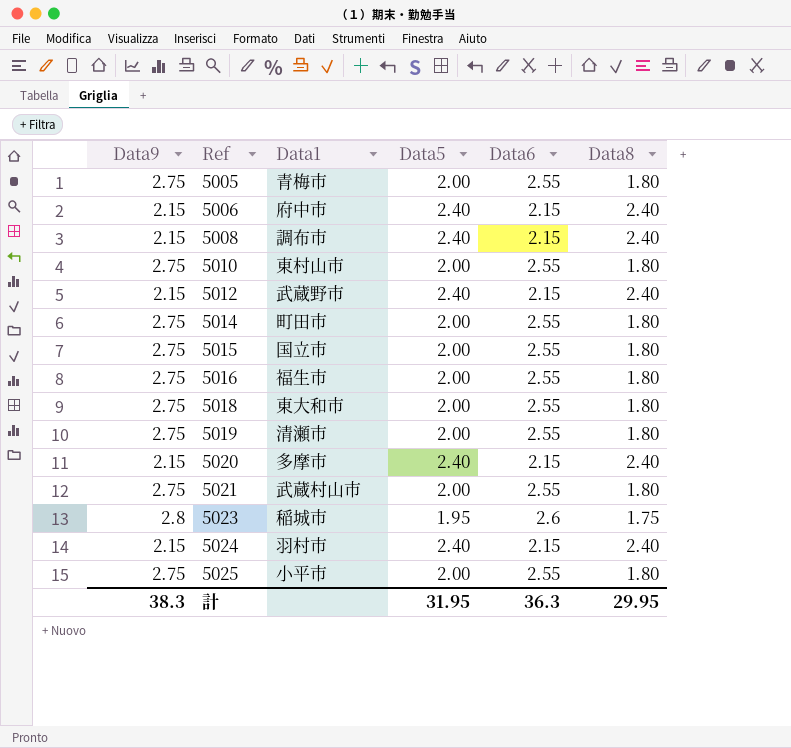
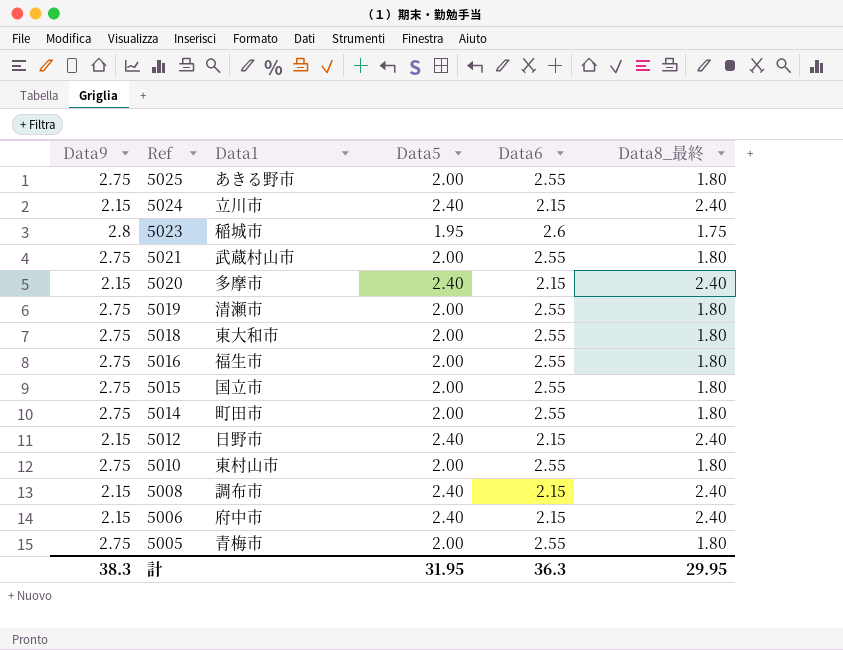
row order: Ref ascending -> Ref descending
column name: Data8 -> Data8_最終
5025 | Data1: 小平市 -> あきる野市
5024 | Data1: 羽村市 -> 立川市
5012 | Data1: 武蔵野市 -> 日野市

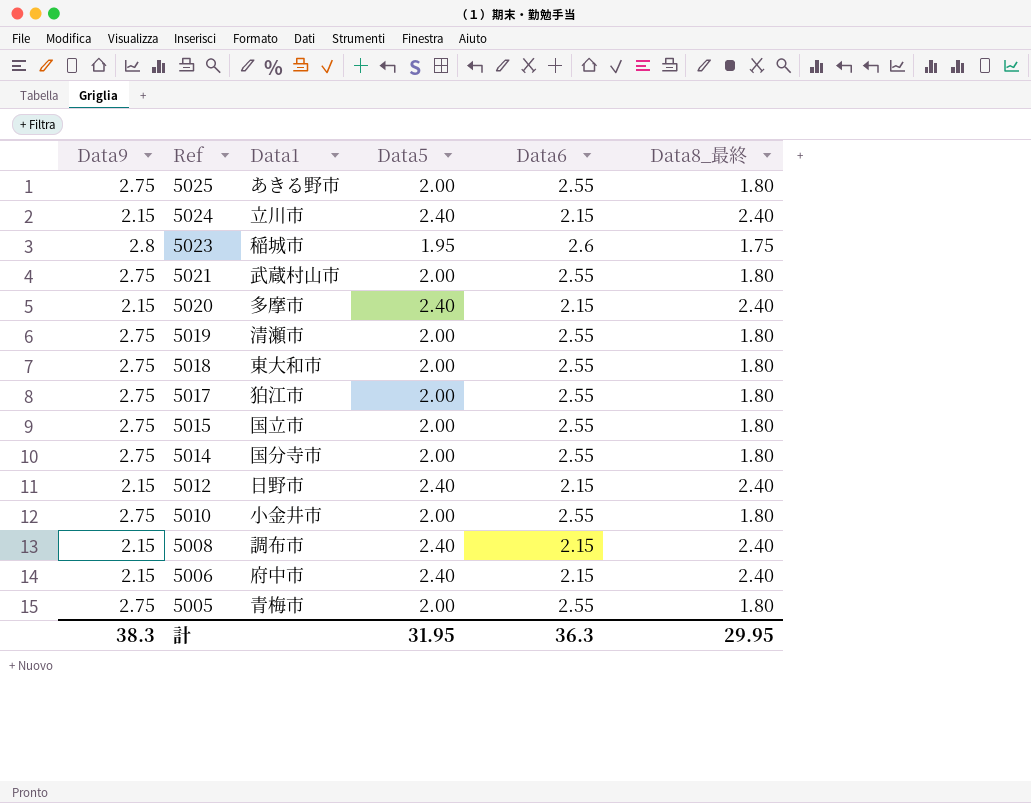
row 5016: 2.75 | 福生市 | 2.00 | 2.55 | 1.80 -> none
row 5017: none -> 2.75 | 狛江市 | 2.00 | 2.55 | 1.80
5014 | Data1: 町田市 -> 国分寺市
5010 | Data1: 東村山市 -> 小金井市

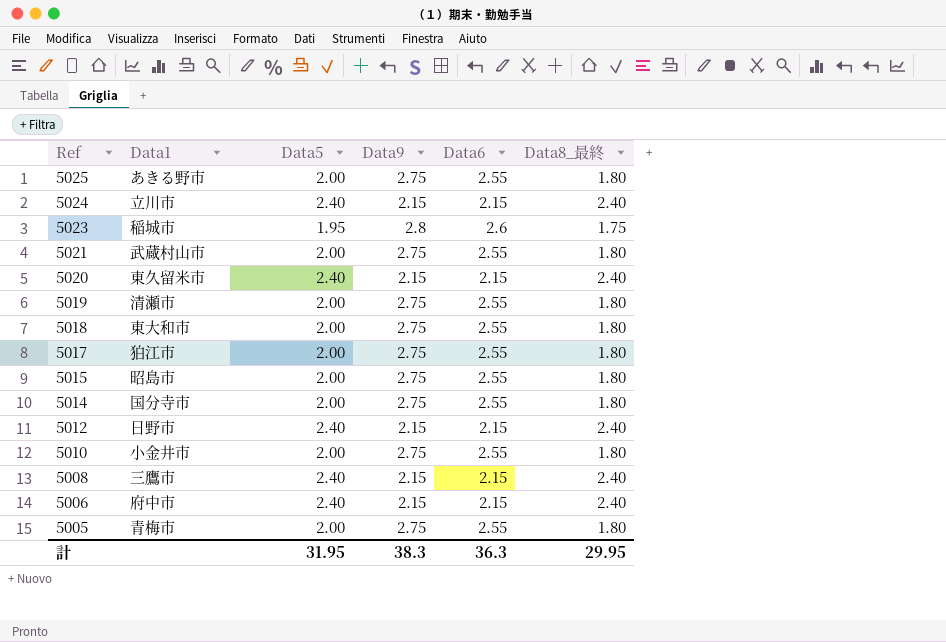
column Data9 | position: 1 -> 4
5020 | Data1: 多摩市 -> 東久留米市
5015 | Data1: 国立市 -> 昭島市
5008 | Data1: 調布市 -> 三鷹市

